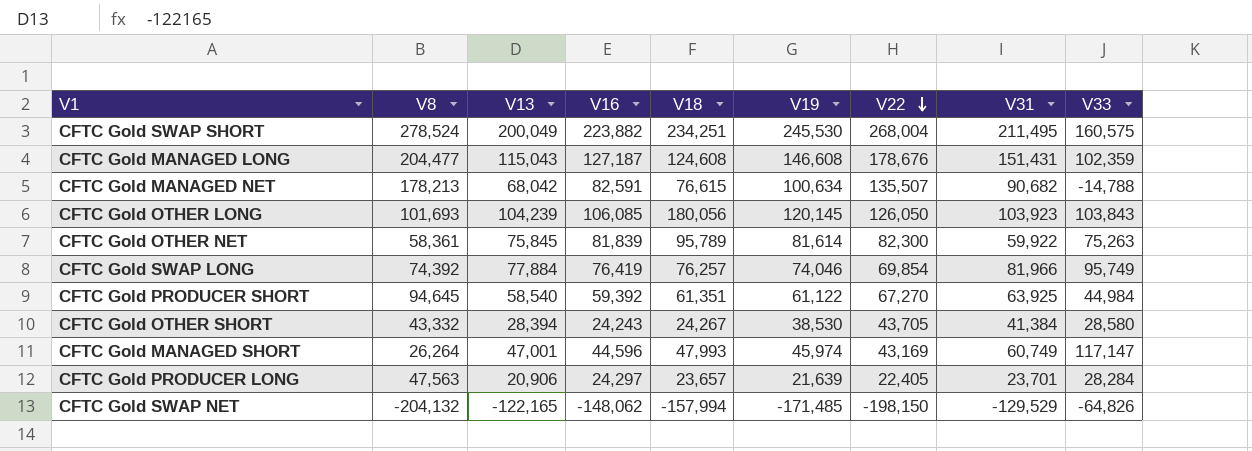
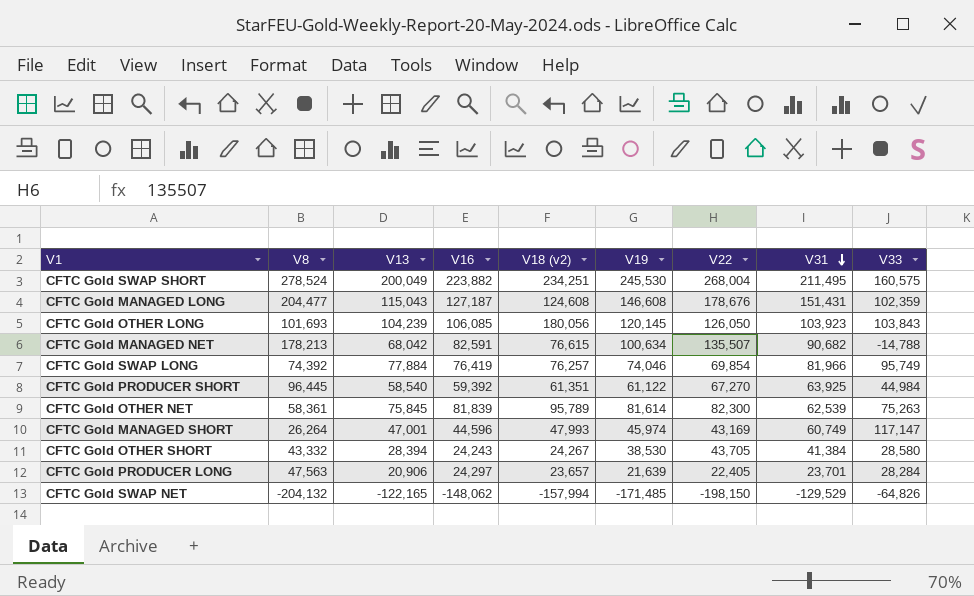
row order: V22 descending -> V31 descending
column name: V18 -> V18 (v2)
CFTC Gold PRODUCER SHORT | V8: 94,645 -> 96,445
CFTC Gold OTHER NET | V31: 59,922 -> 62,539

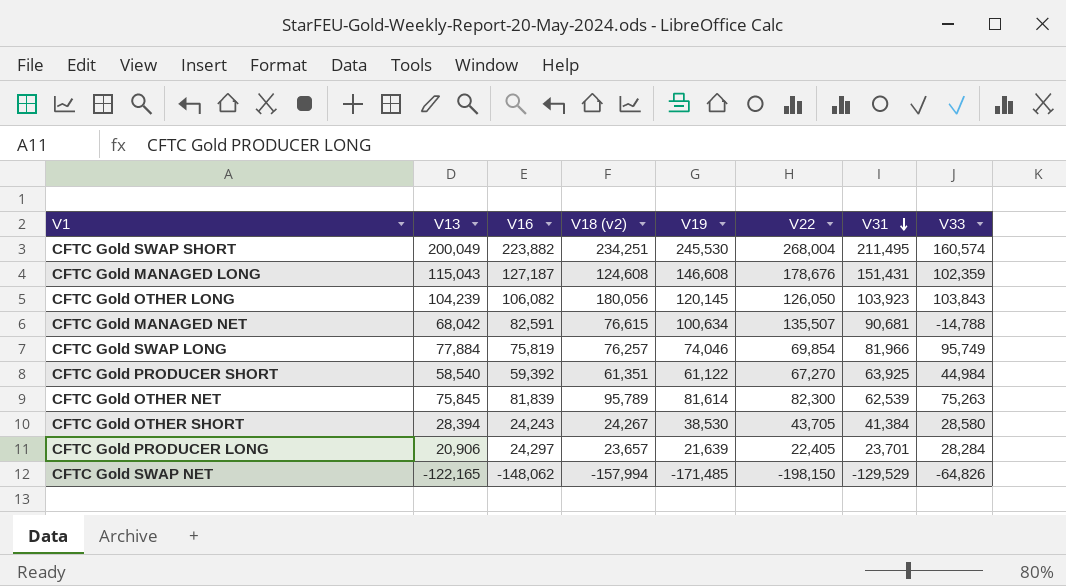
column V8 | position: 2 -> none
row CFTC Gold MANAGED SHORT: 26,264 | 47,001 | 44,596 | 47,993 | 45,974 | 43,169 | 60,749 | 117,147 -> none
CFTC Gold SWAP SHORT | V33: 160,575 -> 160,574
CFTC Gold OTHER LONG | V16: 106,085 -> 106,082
CFTC Gold MANAGED NET | V31: 90,682 -> 90,681
CFTC Gold SWAP LONG | V16: 76,419 -> 75,819

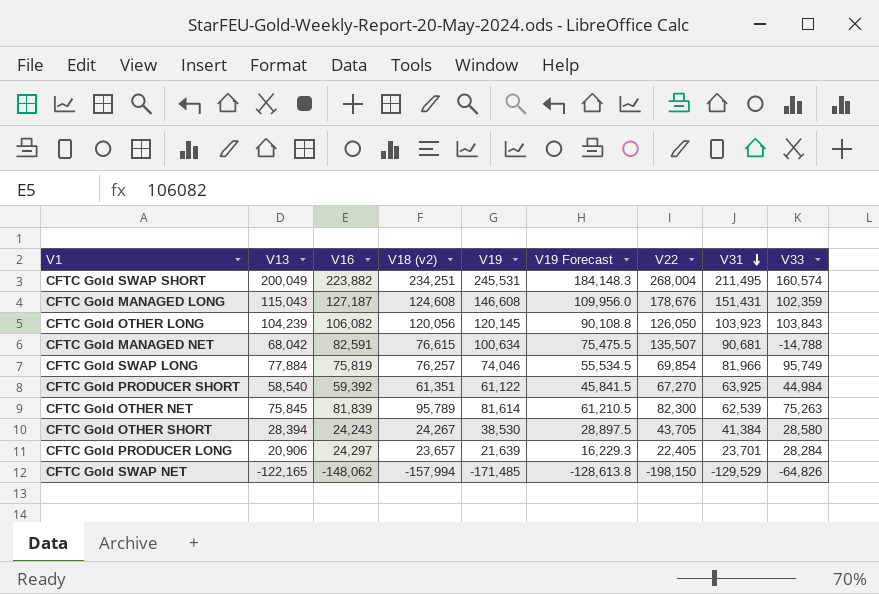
column V19 Forecast | formula: none -> [V19] * 0.75
CFTC Gold SWAP SHORT | V19: 245,530 -> 245,531
CFTC Gold OTHER LONG | V18 (v2): 180,056 -> 120,056

